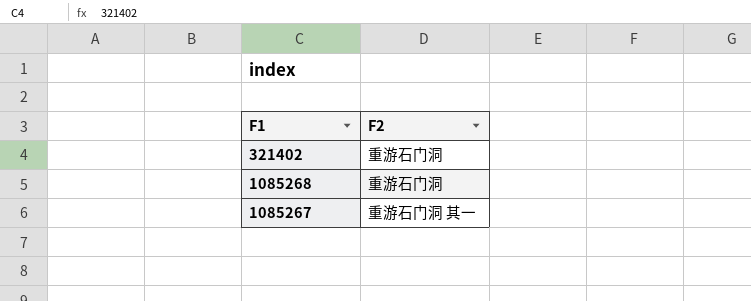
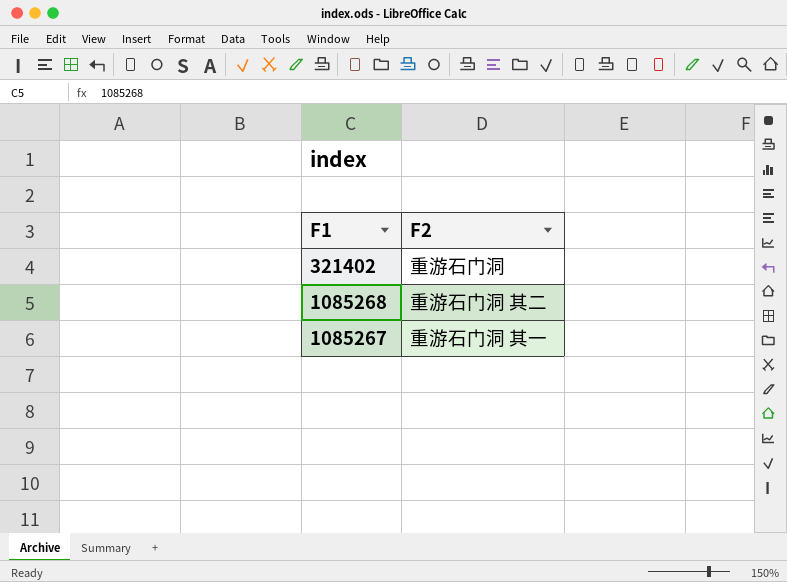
1085268 | F2: 重游石门洞 -> 重游石门洞 其二

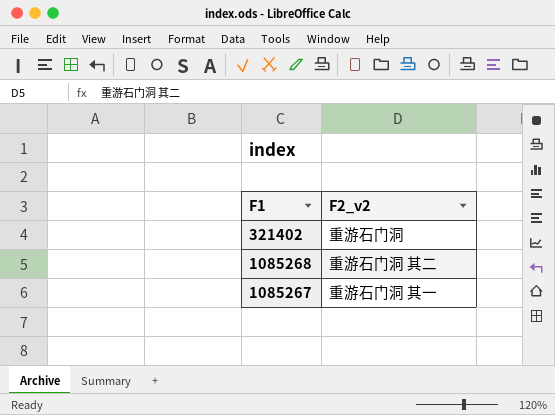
column name: F2 -> F2_v2

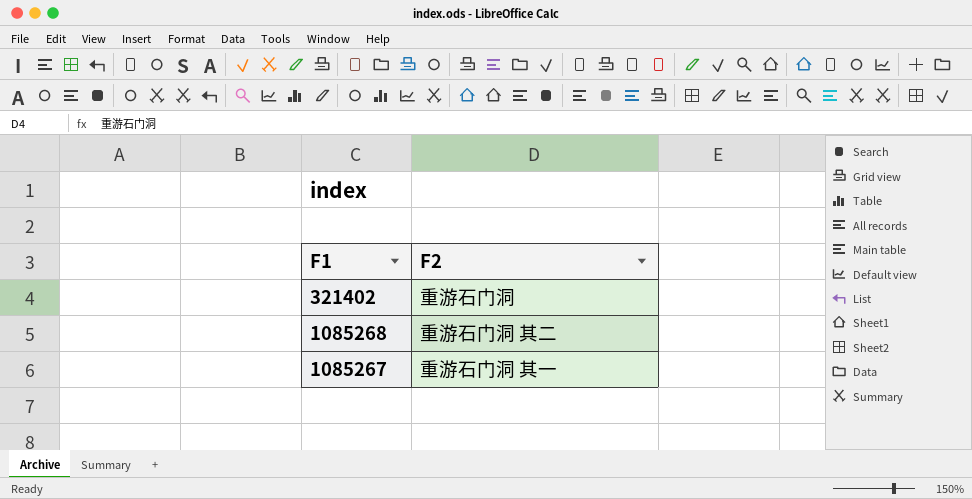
column name: F2_v2 -> F2

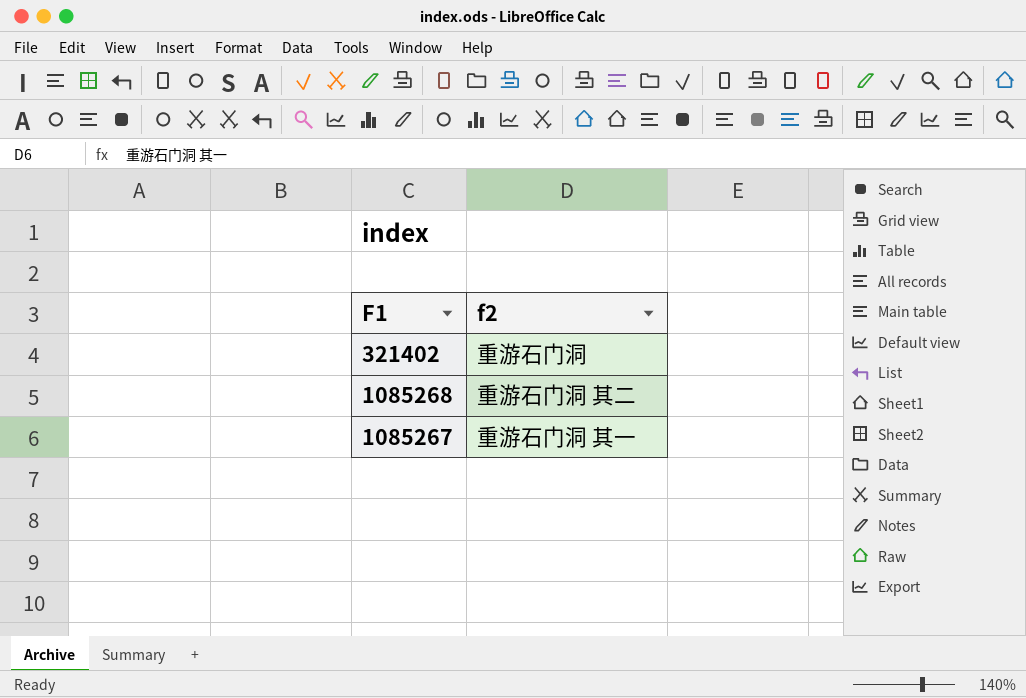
column name: F2 -> f2

